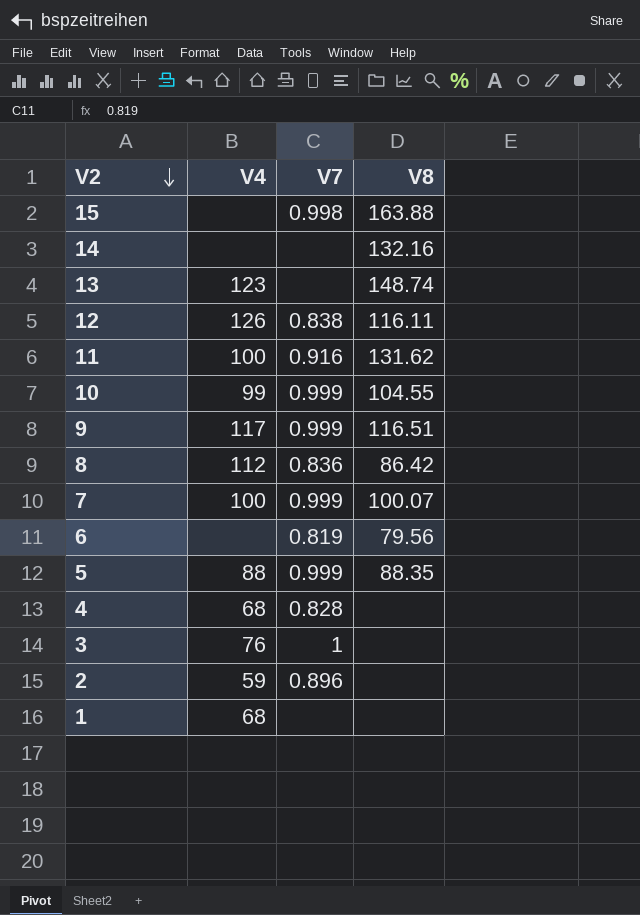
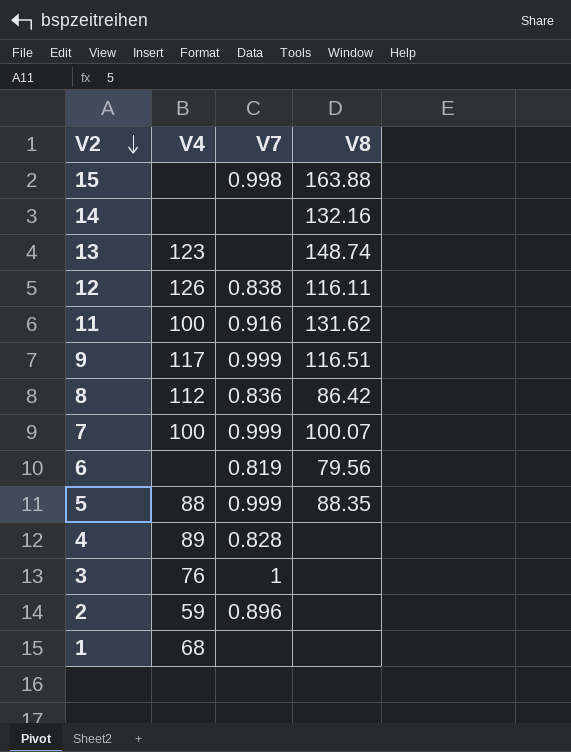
row 10: 99 | 0.999 | 104.55 -> none
4 | V4: 68 -> 89

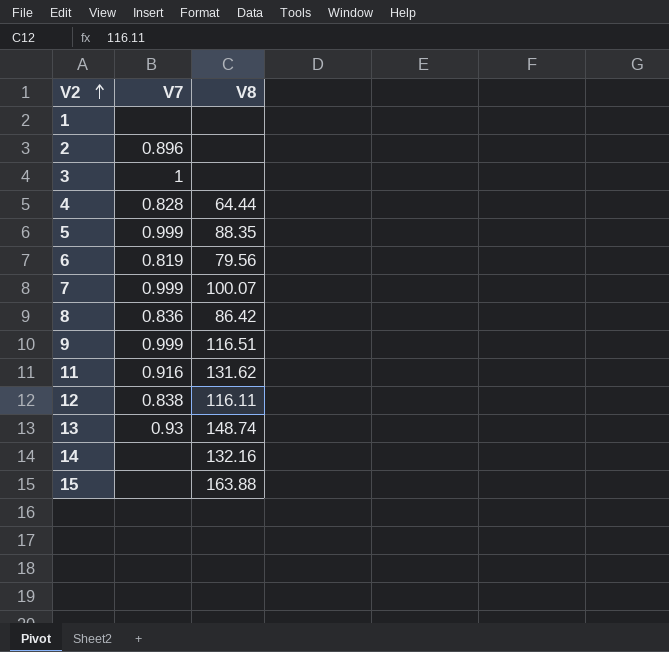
row order: V2 descending -> V2 ascending
column V4 | position: 2 -> none
4 | V8: none -> 64.44
13 | V7: none -> 0.93
15 | V7: 0.998 -> none

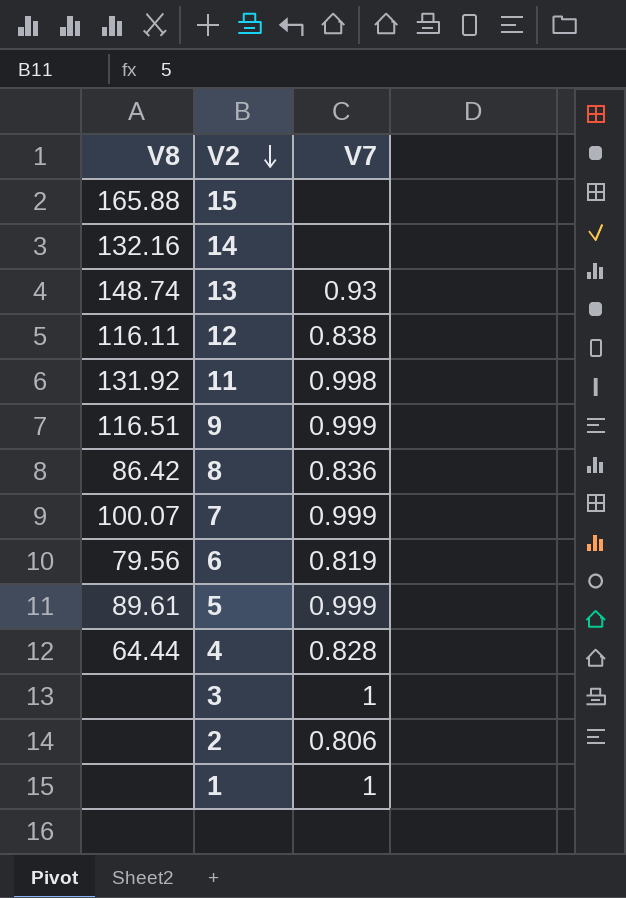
row order: V2 ascending -> V2 descending
column V8 | position: 3 -> 1
15 | V8: 163.88 -> 165.88
11 | V8: 131.62 -> 131.92
11 | V7: 0.916 -> 0.998
5 | V8: 88.35 -> 89.61
2 | V7: 0.896 -> 0.806
1 | V7: none -> 1

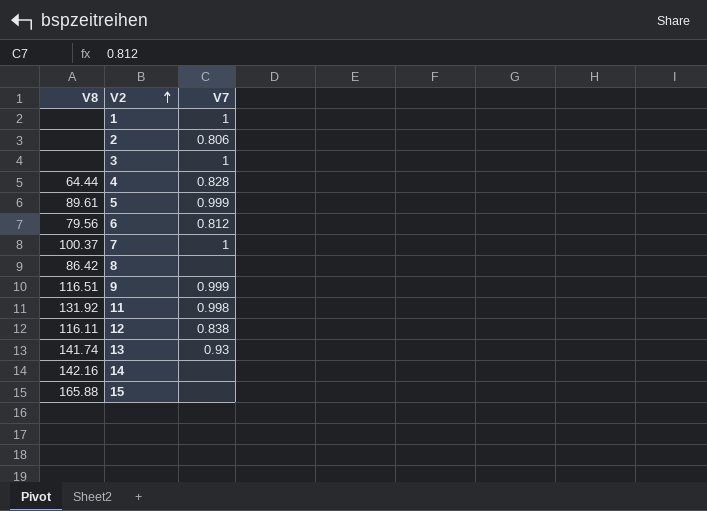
row order: V2 descending -> V2 ascending
6 | V7: 0.819 -> 0.812
7 | V8: 100.07 -> 100.37
7 | V7: 0.999 -> 1
8 | V7: 0.836 -> none
13 | V8: 148.74 -> 141.74
14 | V8: 132.16 -> 142.16

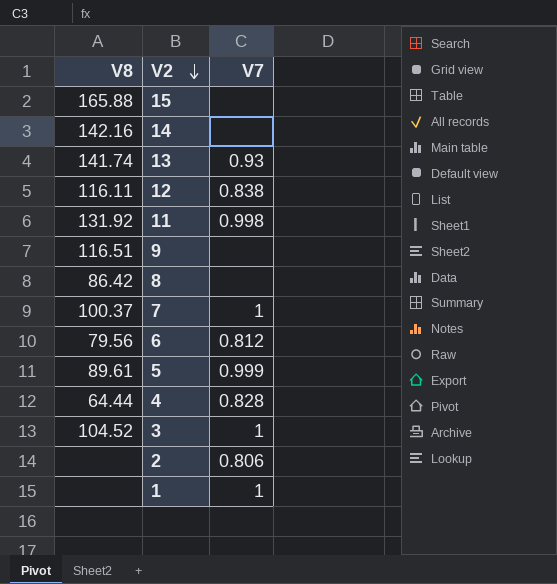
row order: V2 ascending -> V2 descending
9 | V7: 0.999 -> none
3 | V8: none -> 104.52

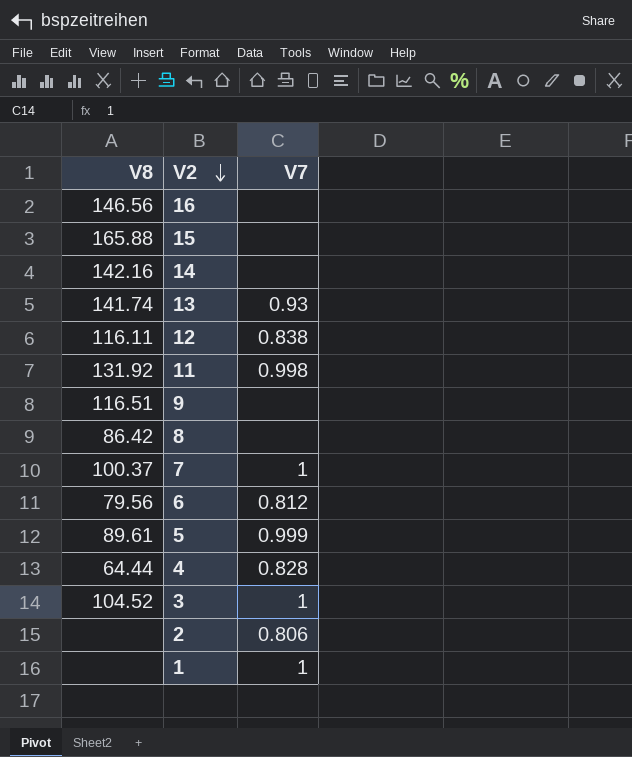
row 16: none -> 146.56 | none

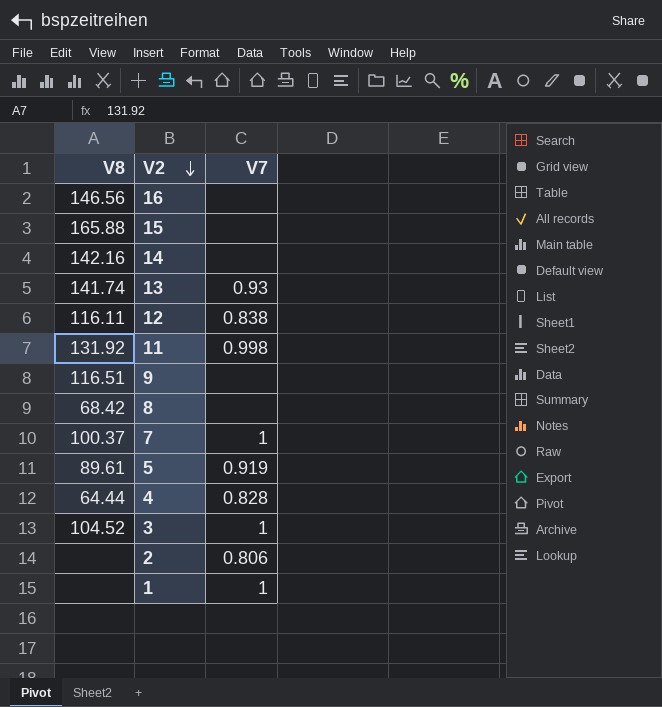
row 6: 79.56 | 0.812 -> none
8 | V8: 86.42 -> 68.42
5 | V7: 0.999 -> 0.919

